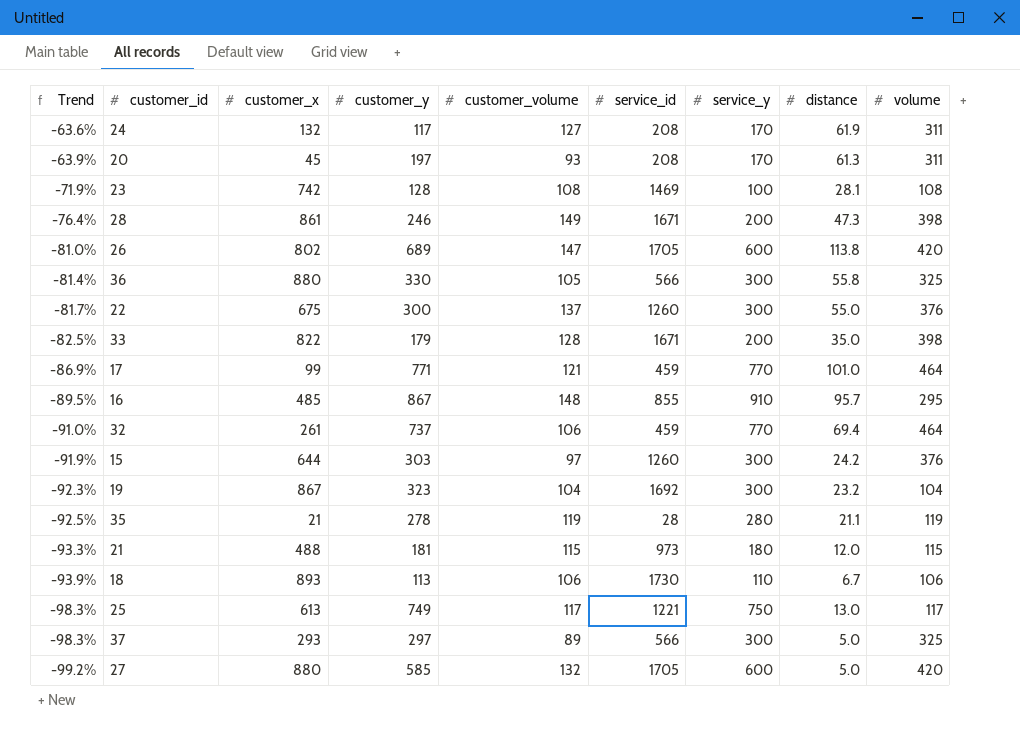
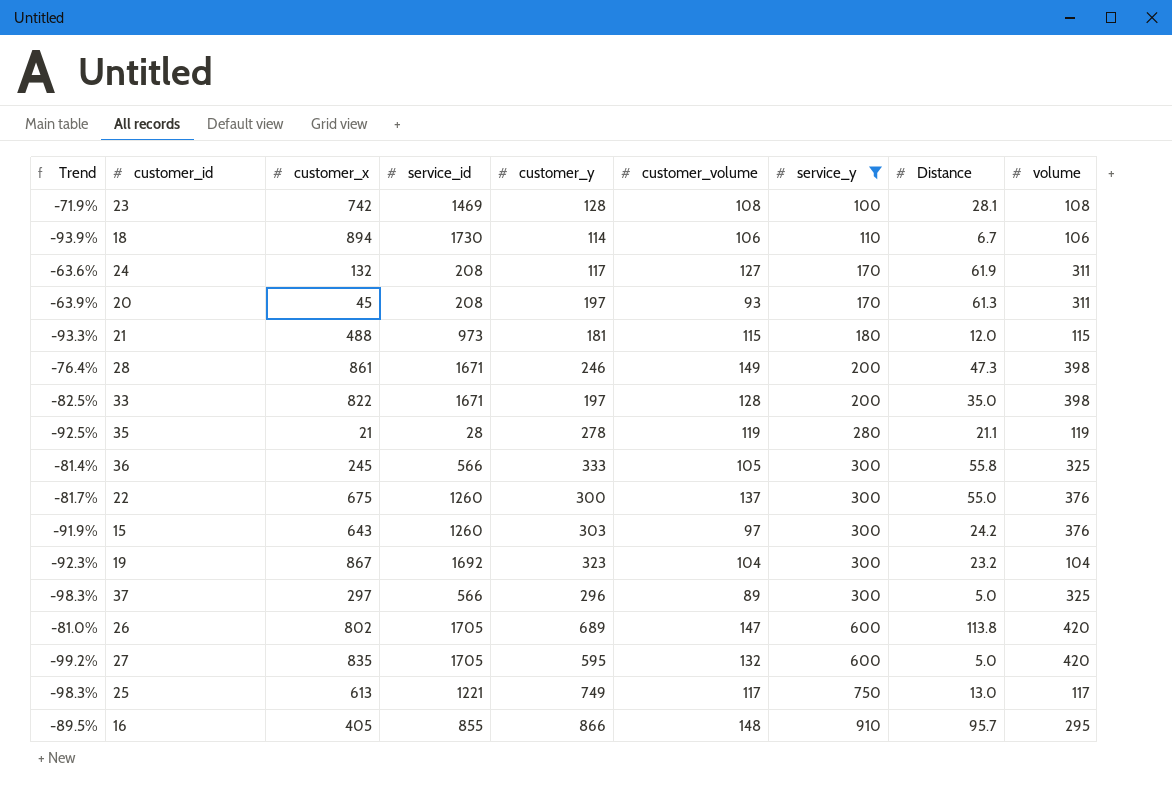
filter: none -> service_y != 770
row order: Trend descending -> service_y ascending
column service_id | position: 6 -> 4
column name: distance -> Distance
18 | customer_x: 893 -> 894
18 | customer_y: 113 -> 114
33 | customer_y: 179 -> 197
36 | customer_x: 880 -> 245
36 | customer_y: 330 -> 333
15 | customer_x: 644 -> 643
37 | customer_x: 293 -> 297
37 | customer_y: 297 -> 296
27 | customer_x: 880 -> 835
27 | customer_y: 585 -> 595
16 | customer_x: 485 -> 405
16 | customer_y: 867 -> 866

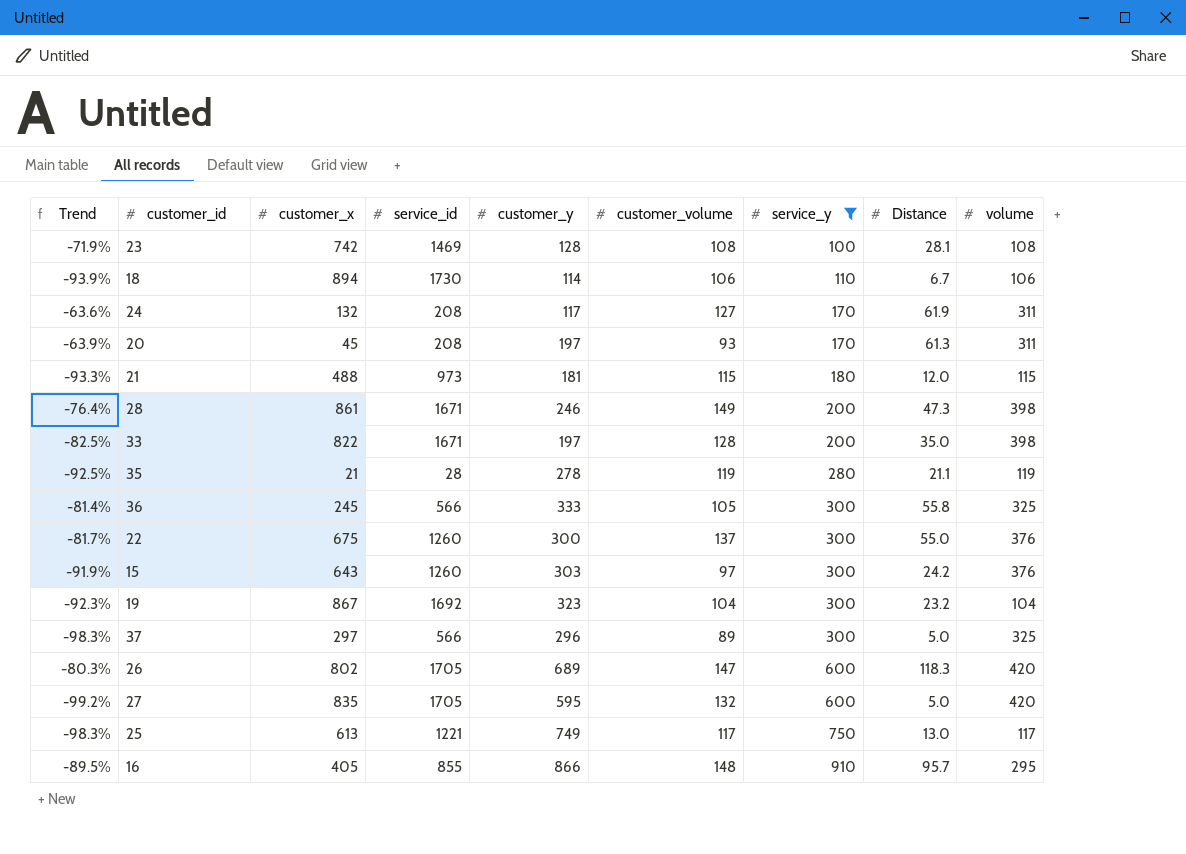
26 | Trend: -81.0% -> -80.3%
26 | Distance: 113.8 -> 118.3

